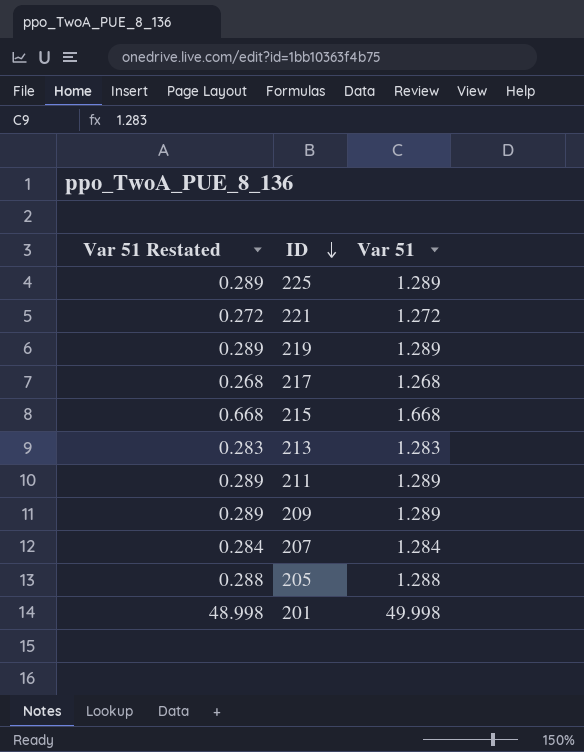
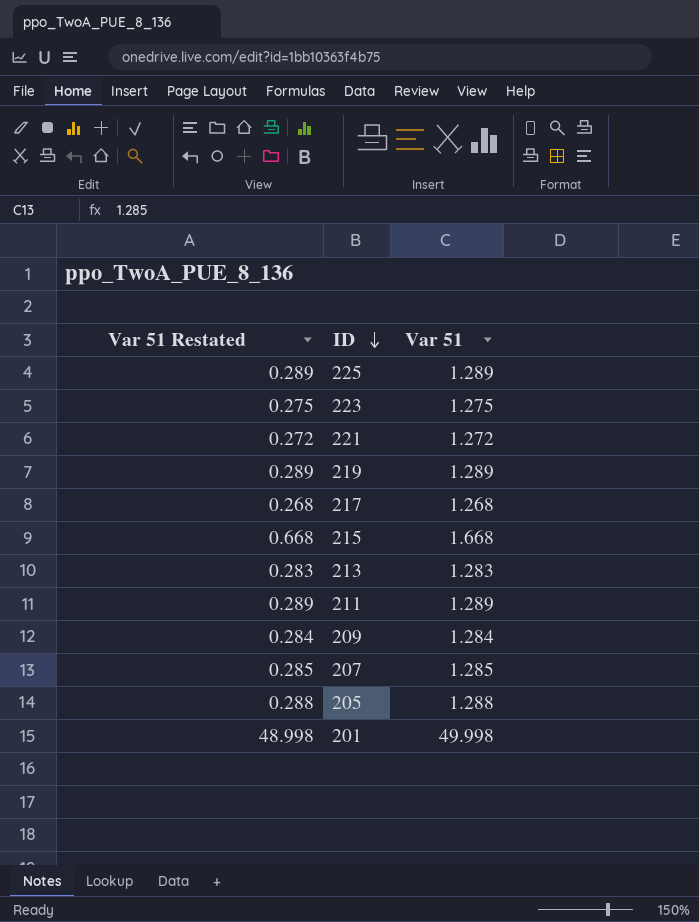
row 223: none -> 0.275 | 1.275
209 | Var 51 Restated: 0.289 -> 0.284
209 | Var 51: 1.289 -> 1.284
207 | Var 51 Restated: 0.284 -> 0.285
207 | Var 51: 1.284 -> 1.285

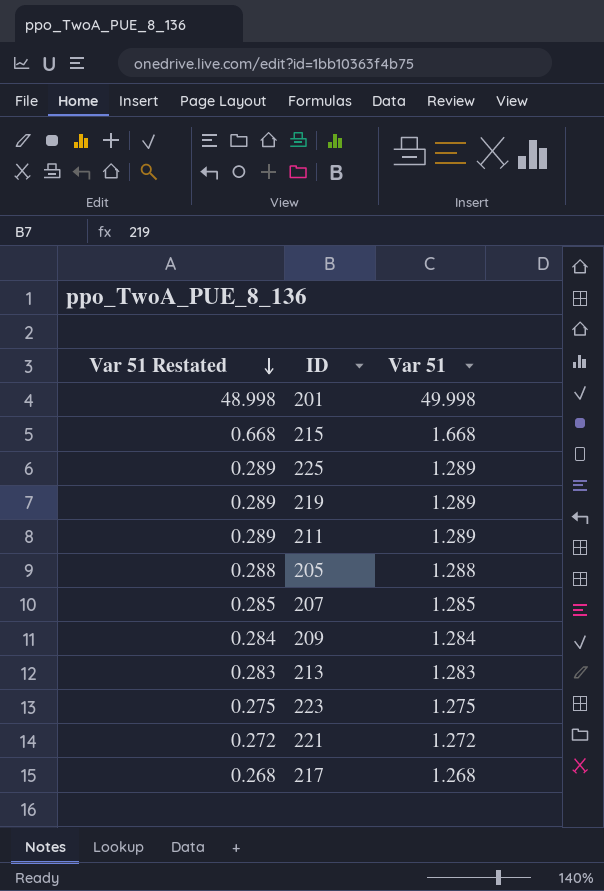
row order: ID descending -> Var 51 Restated descending

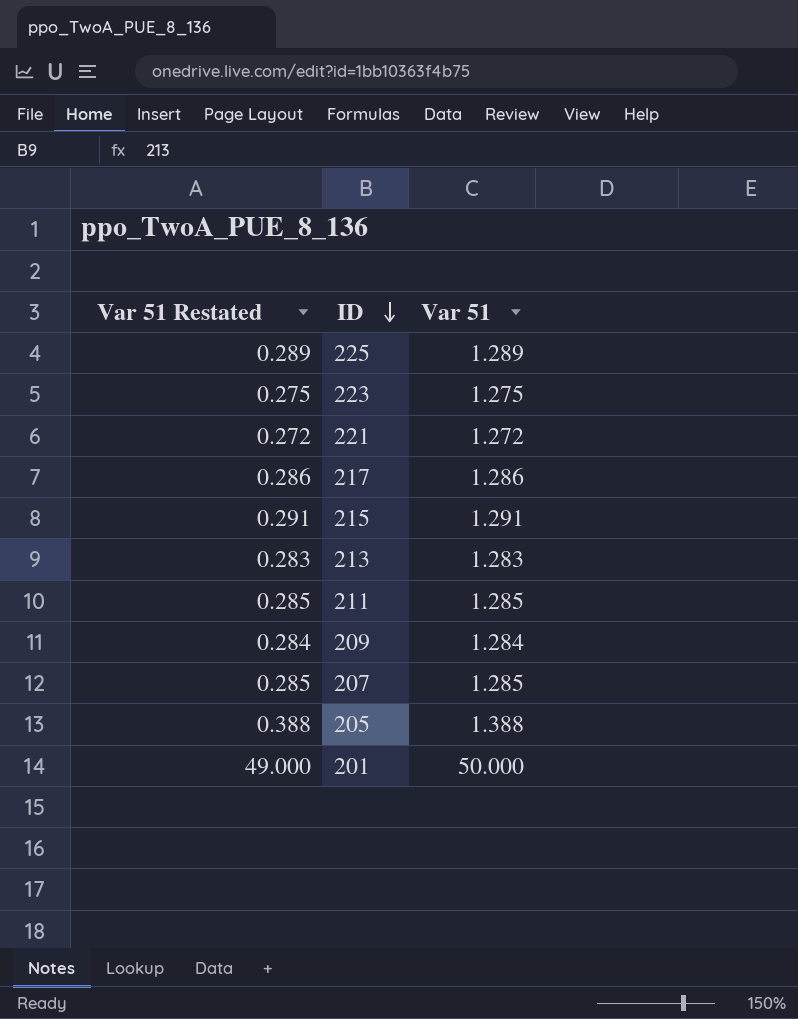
row order: Var 51 Restated descending -> ID descending
row 219: 0.289 | 1.289 -> none
217 | Var 51 Restated: 0.268 -> 0.286
217 | Var 51: 1.268 -> 1.286
215 | Var 51 Restated: 0.668 -> 0.291
215 | Var 51: 1.668 -> 1.291
211 | Var 51 Restated: 0.289 -> 0.285
211 | Var 51: 1.289 -> 1.285
205 | Var 51 Restated: 0.288 -> 0.388
205 | Var 51: 1.288 -> 1.388
201 | Var 51 Restated: 48.998 -> 49.000
201 | Var 51: 49.998 -> 50.000

